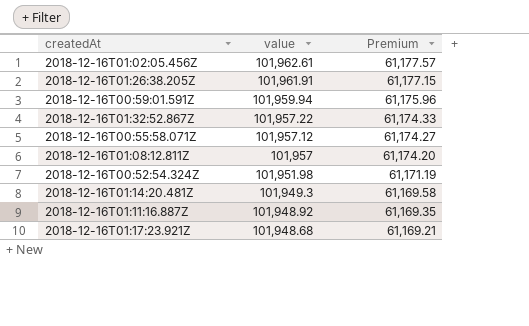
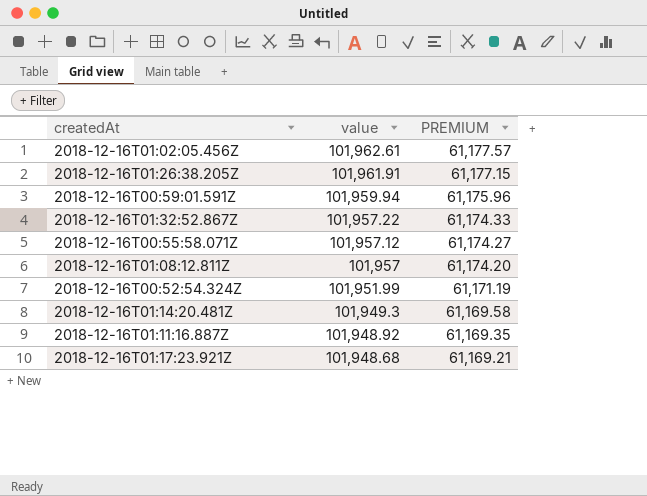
column name: Premium -> PREMIUM
2018-12-16T00:52:54.324Z | value: 101,951.98 -> 101,951.99

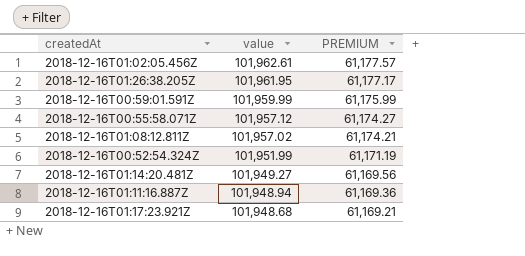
row 2018-12-16T01:32:52.867Z: 101,957.22 | 61,174.33 -> none
2018-12-16T01:26:38.205Z | value: 101,961.91 -> 101,961.95
2018-12-16T01:26:38.205Z | PREMIUM: 61,177.15 -> 61,177.17
2018-12-16T00:59:01.591Z | value: 101,959.94 -> 101,959.99
2018-12-16T00:59:01.591Z | PREMIUM: 61,175.96 -> 61,175.99
2018-12-16T01:08:12.811Z | value: 101,957 -> 101,957.02
2018-12-16T01:08:12.811Z | PREMIUM: 61,174.20 -> 61,174.21
2018-12-16T01:14:20.481Z | value: 101,949.3 -> 101,949.27
2018-12-16T01:14:20.481Z | PREMIUM: 61,169.58 -> 61,169.56
2018-12-16T01:11:16.887Z | value: 101,948.92 -> 101,948.94
2018-12-16T01:11:16.887Z | PREMIUM: 61,169.35 -> 61,169.36

